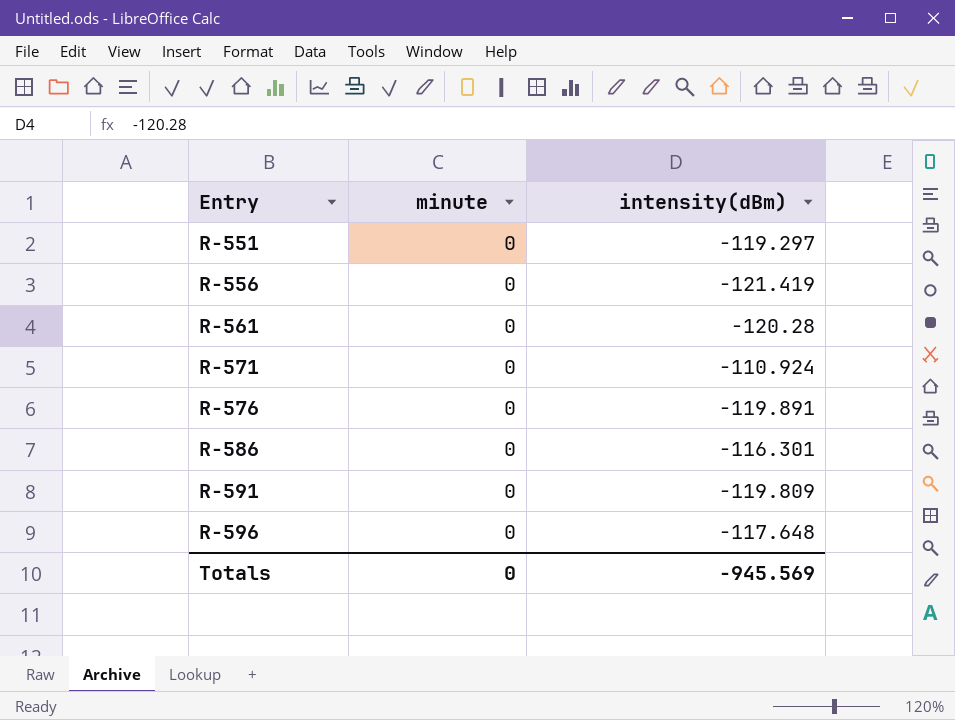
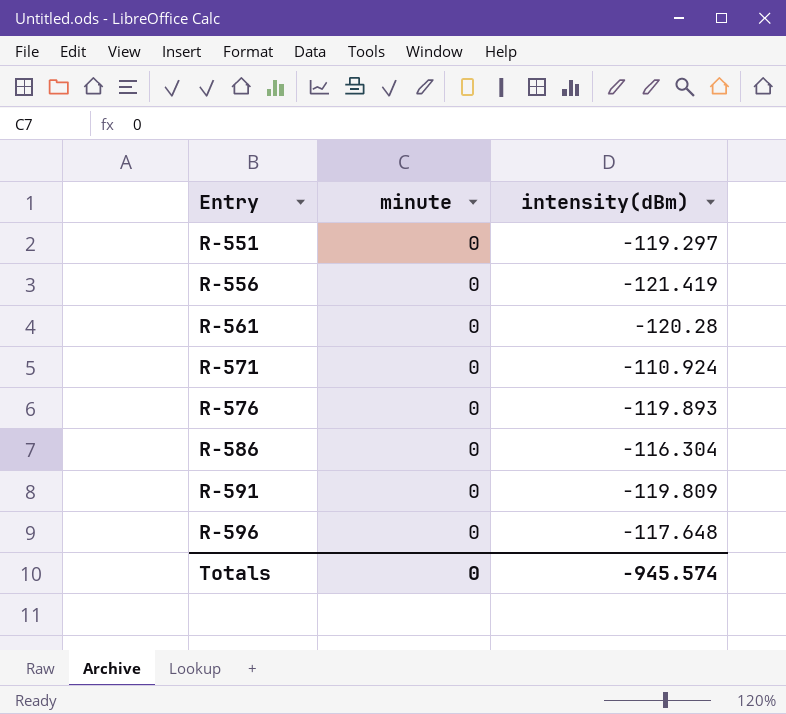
R-576 | intensity(dBm): -119.891 -> -119.893
R-586 | intensity(dBm): -116.301 -> -116.304
Totals | intensity(dBm): -945.569 -> -945.574

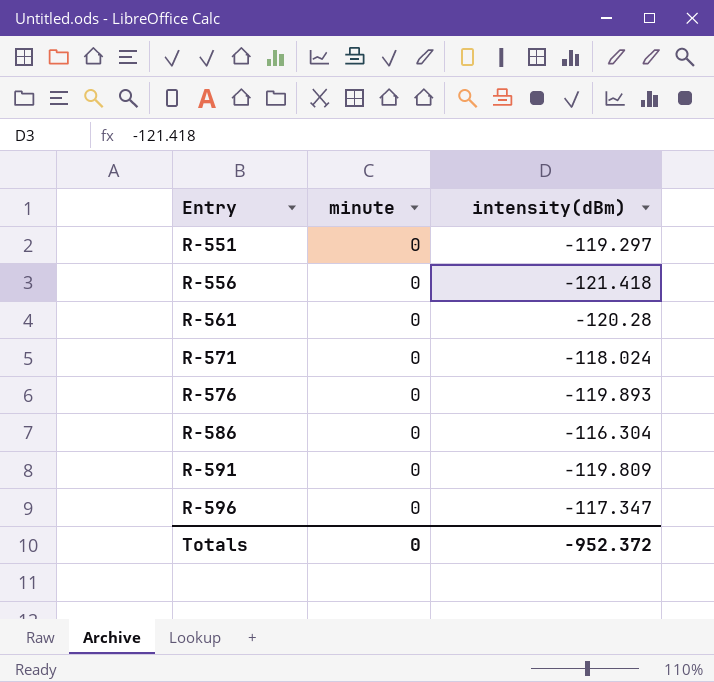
R-556 | intensity(dBm): -121.419 -> -121.418
R-571 | intensity(dBm): -110.924 -> -118.024
R-596 | intensity(dBm): -117.648 -> -117.347
Totals | intensity(dBm): -945.574 -> -952.372

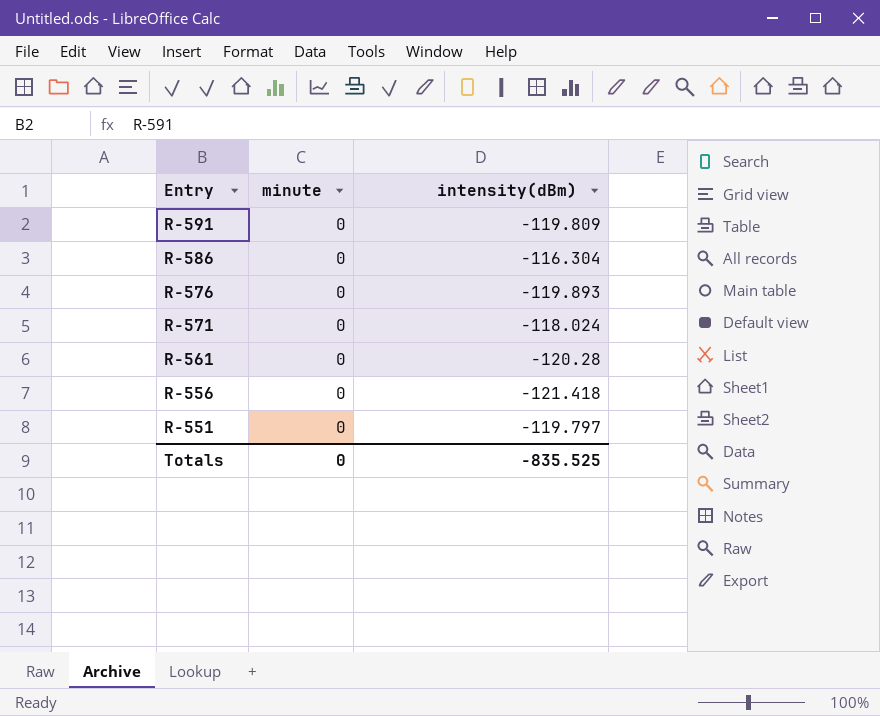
row order: Entry ascending -> Entry descending
row R-596: 0 | -117.347 -> none
R-551 | intensity(dBm): -119.297 -> -119.797
Totals | intensity(dBm): -952.372 -> -835.525

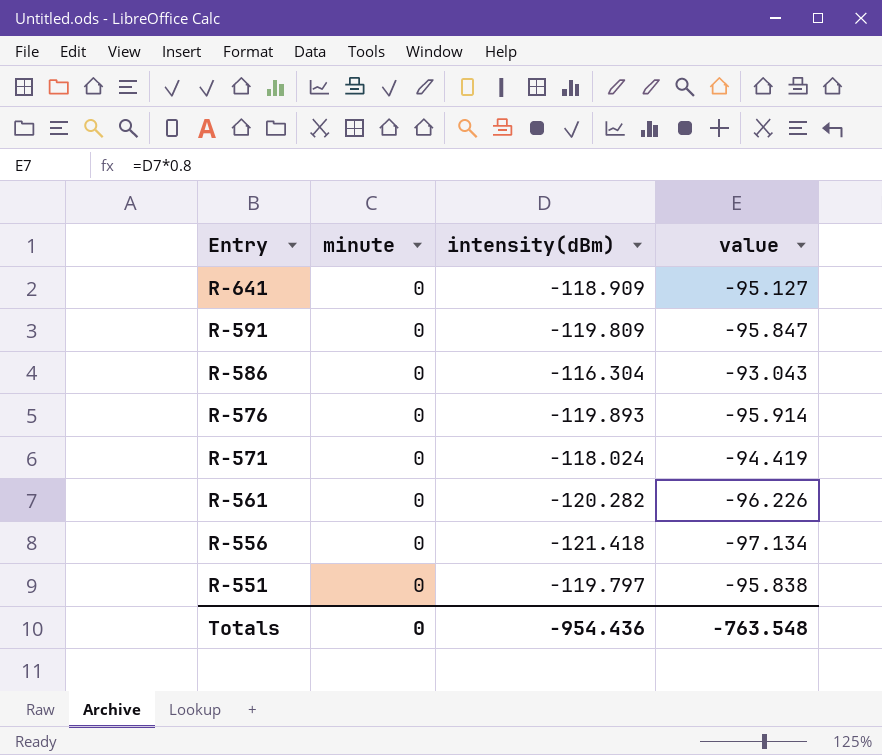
column value | formula: none -> [intensity(dBm)] * 0.8
row R-641: none -> 0 | -118.909 | -95.127
R-561 | intensity(dBm): -120.28 -> -120.282
Totals | intensity(dBm): -835.525 -> -954.436

